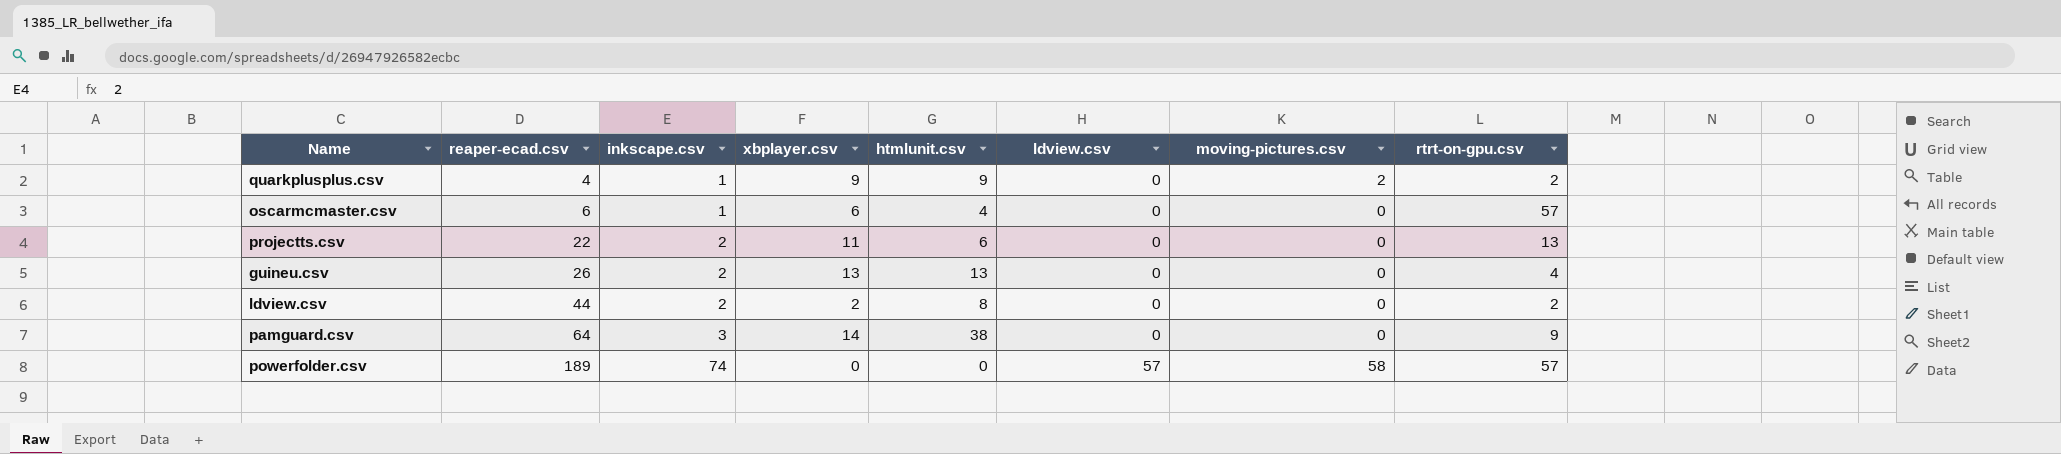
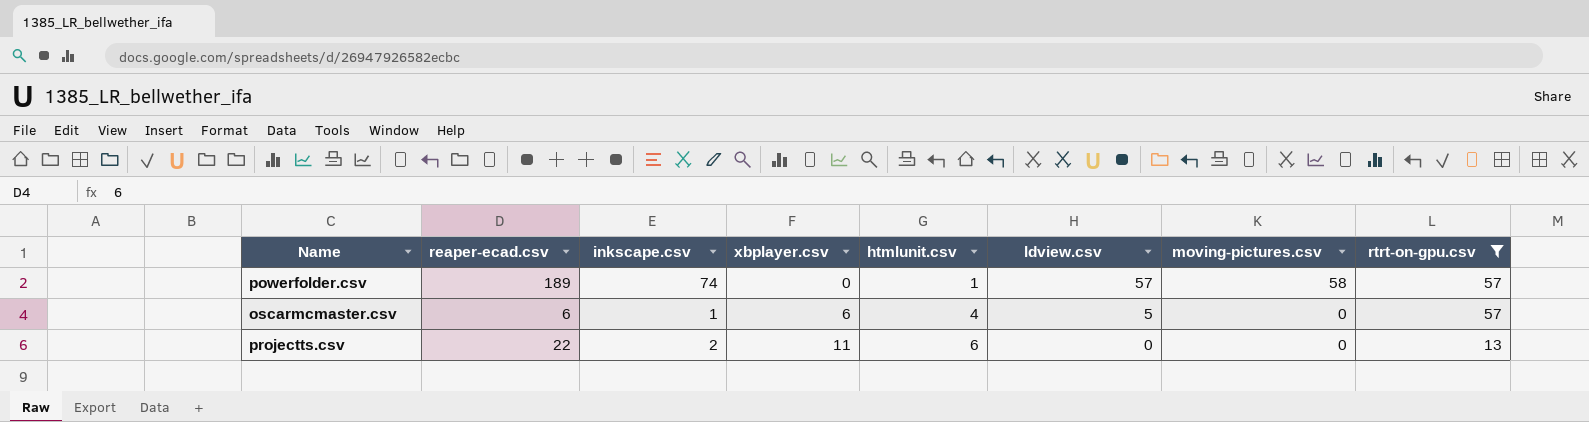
filter: none -> rtrt-on-gpu.csv >= 13
row order: reaper-ecad.csv ascending -> xbplayer.csv ascending
powerfolder.csv | htmlunit.csv: 0 -> 1
oscarmcmaster.csv | ldview.csv: 0 -> 5

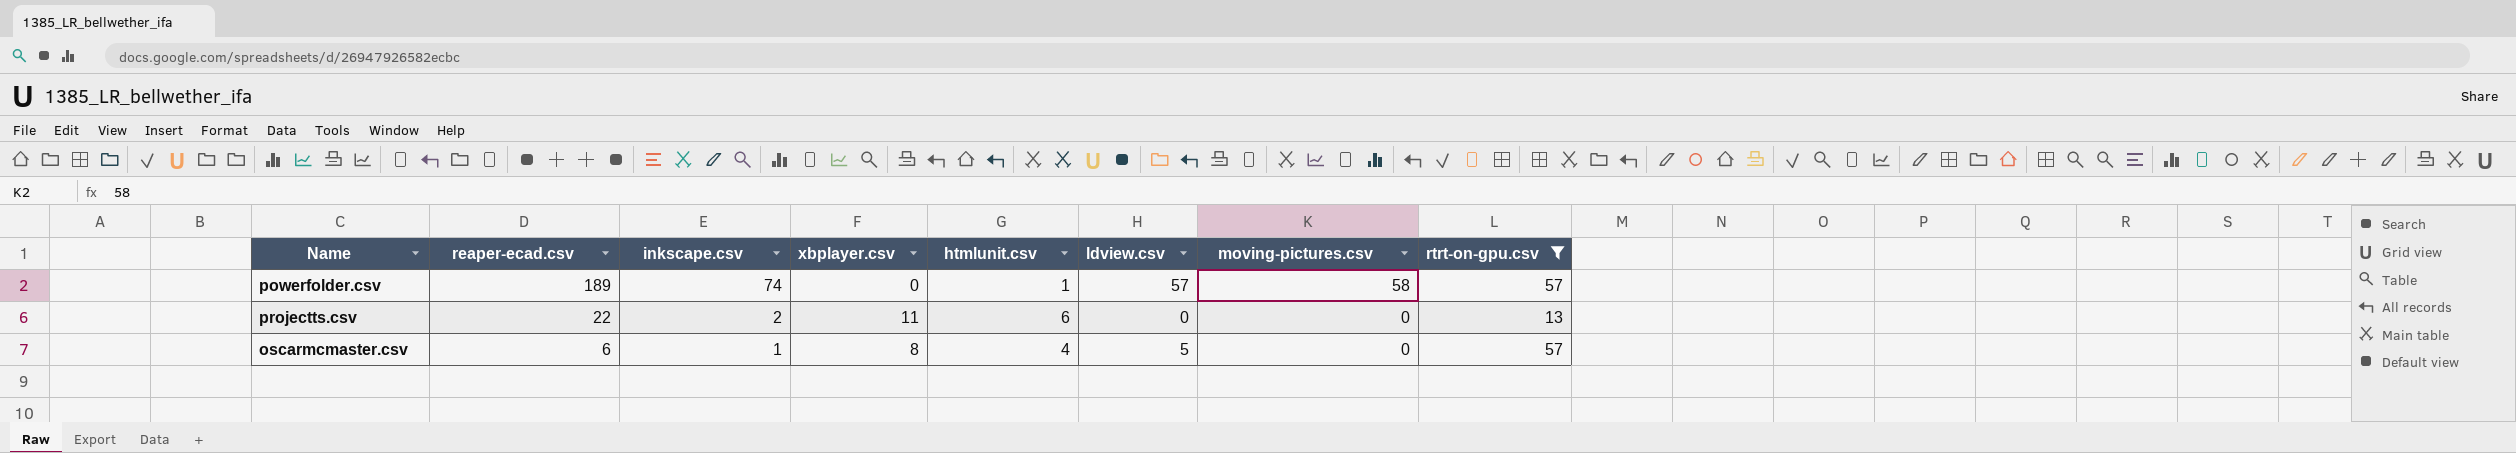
row order: xbplayer.csv ascending -> reaper-ecad.csv descending
oscarmcmaster.csv | xbplayer.csv: 6 -> 8

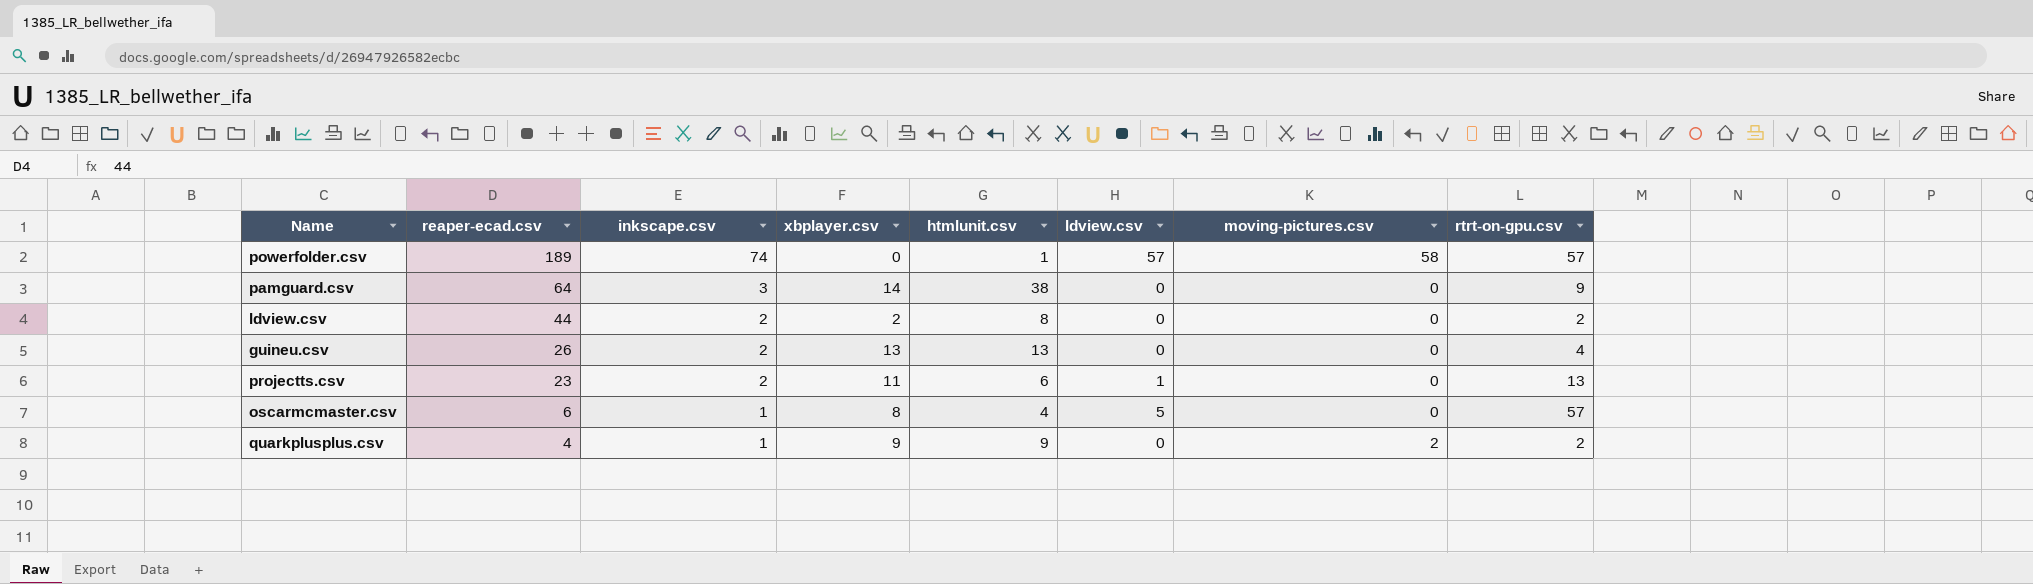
filter: rtrt-on-gpu.csv >= 13 -> none
projectts.csv | reaper-ecad.csv: 22 -> 23
projectts.csv | ldview.csv: 0 -> 1

